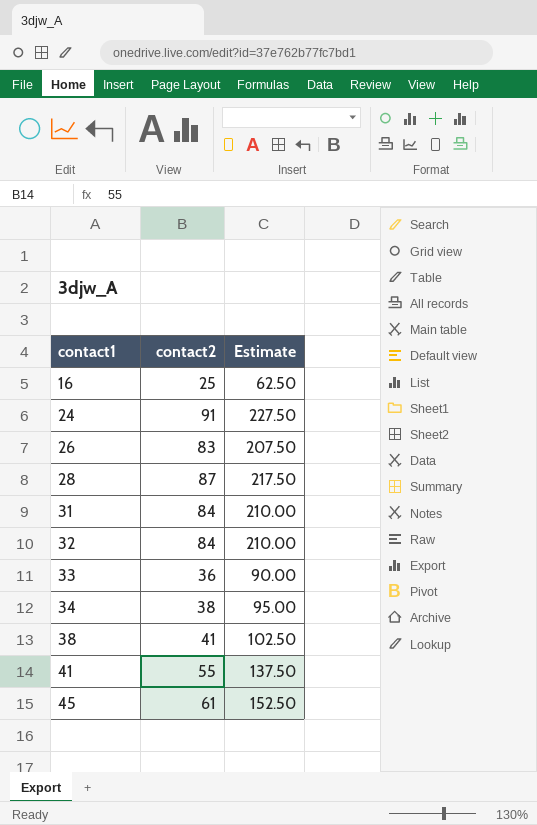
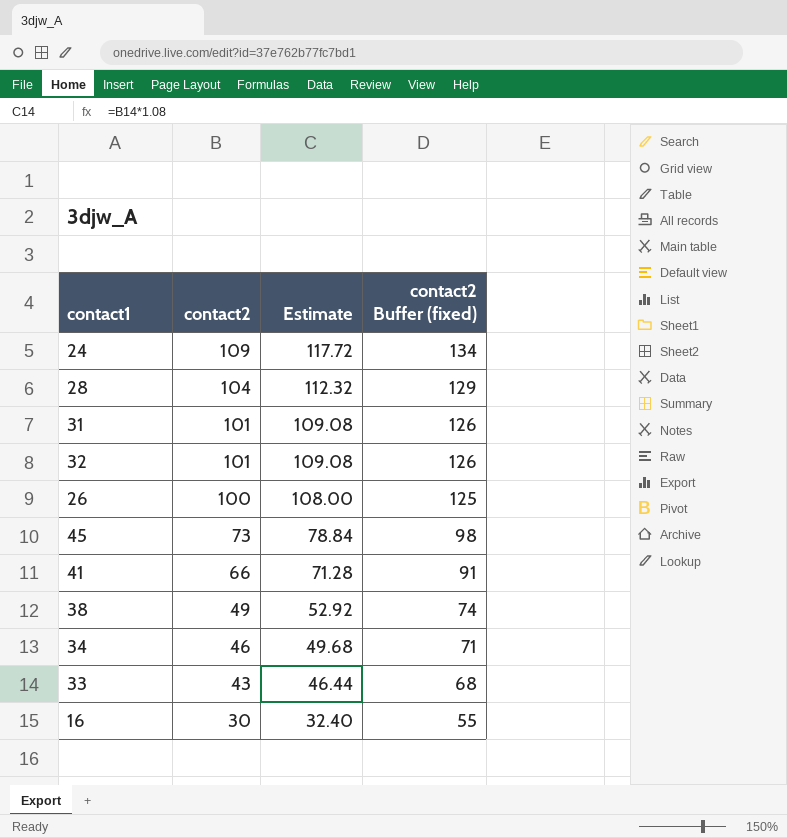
row order: contact1 ascending -> contact2 descending
column Estimate | formula: [contact2] * 2.5 -> [contact2] * 1.08
column contact2 Buffer (fixed) | formula: none -> [contact2] + 25
24 | contact2: 91 -> 109
28 | contact2: 87 -> 104
31 | contact2: 84 -> 101
32 | contact2: 84 -> 101
26 | contact2: 83 -> 100
45 | contact2: 61 -> 73
41 | contact2: 55 -> 66
38 | contact2: 41 -> 49
34 | contact2: 38 -> 46
33 | contact2: 36 -> 43
16 | contact2: 25 -> 30

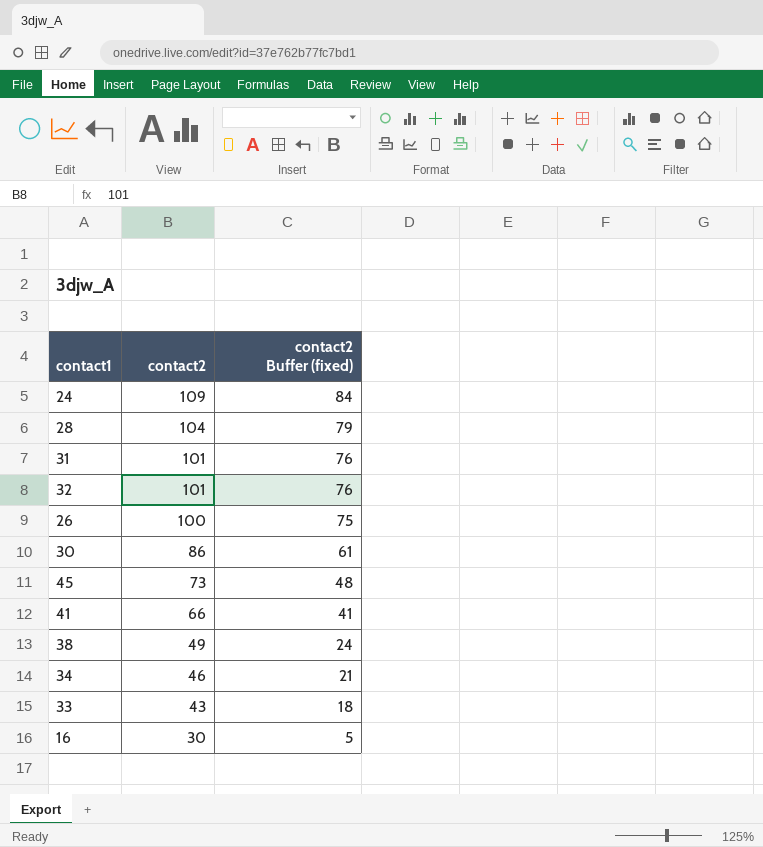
column Estimate | formula: [contact2] * 1.08 -> none
column contact2 Buffer (fixed) | formula: [contact2] + 25 -> [contact2] - 25
row 30: none -> 86 | 61

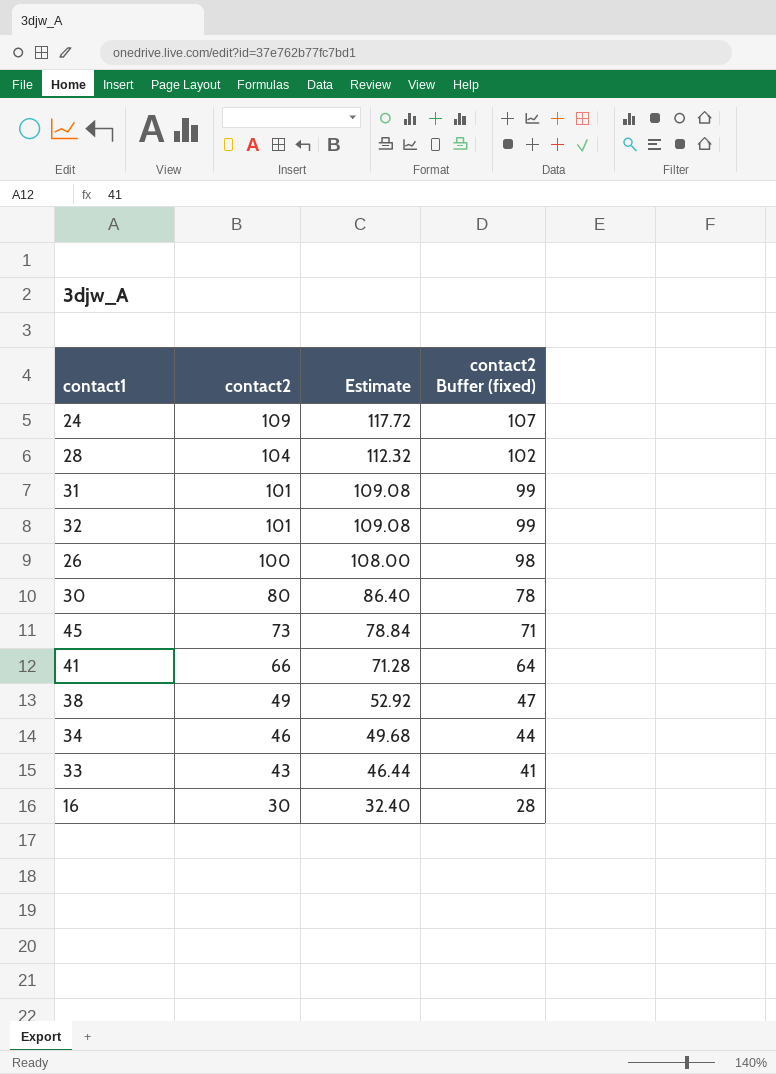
column Estimate | formula: none -> [contact2] * 1.08
column contact2 Buffer (fixed) | formula: [contact2] - 25 -> [contact2] - 2
30 | contact2: 86 -> 80

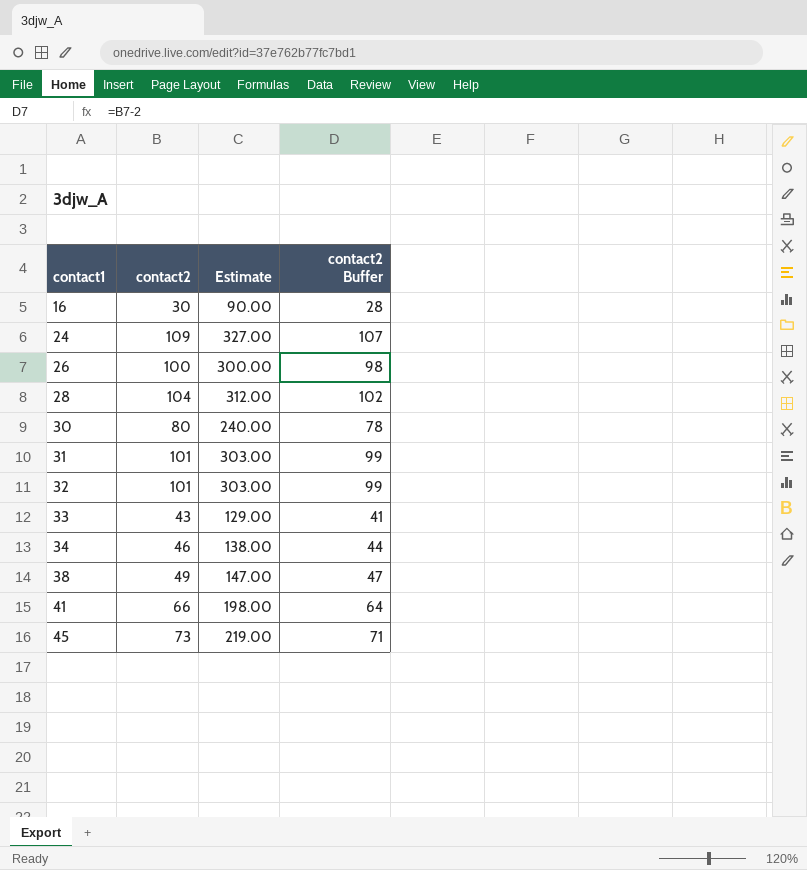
row order: contact2 descending -> contact1 ascending
column Estimate | formula: [contact2] * 1.08 -> [contact2] * 3
column name: contact2 Buffer (fixed) -> contact2 Buffer

